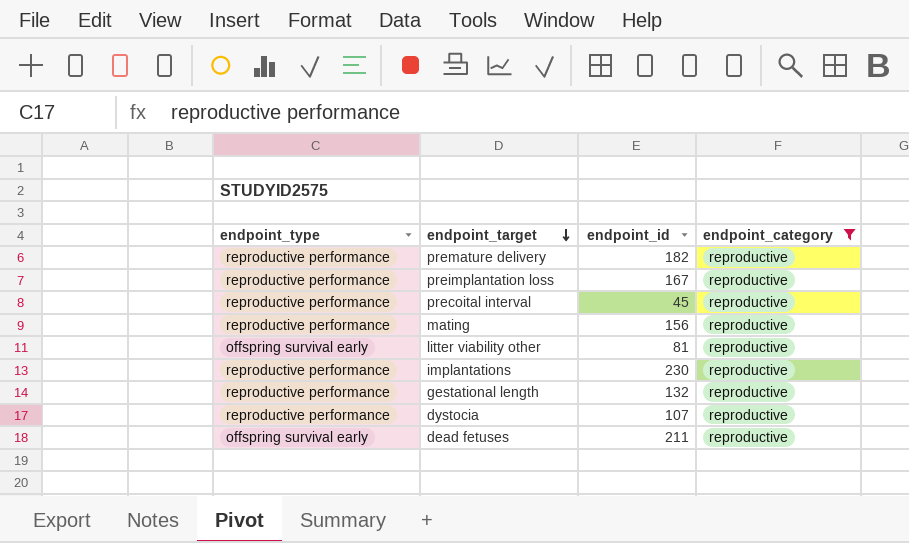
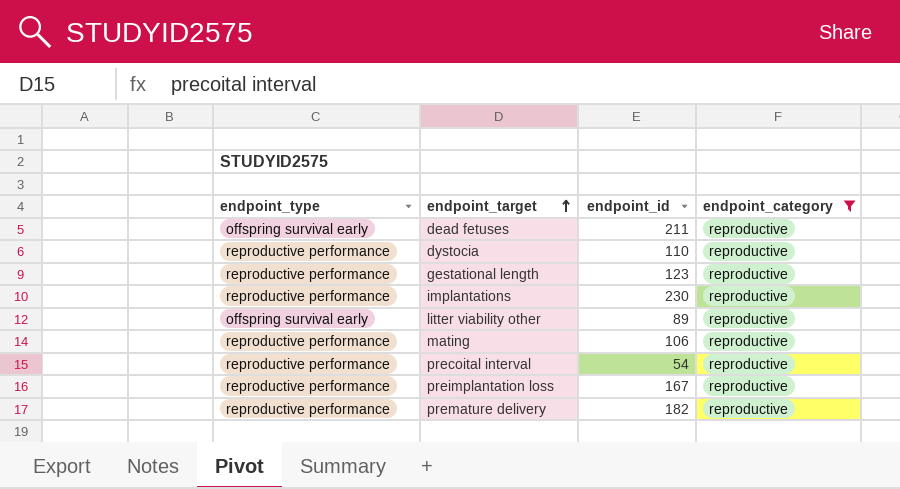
row order: endpoint_target descending -> endpoint_target ascending
dystocia | endpoint_id: 107 -> 110
gestational length | endpoint_id: 132 -> 123
litter viability other | endpoint_id: 81 -> 89
mating | endpoint_id: 156 -> 106
precoital interval | endpoint_id: 45 -> 54

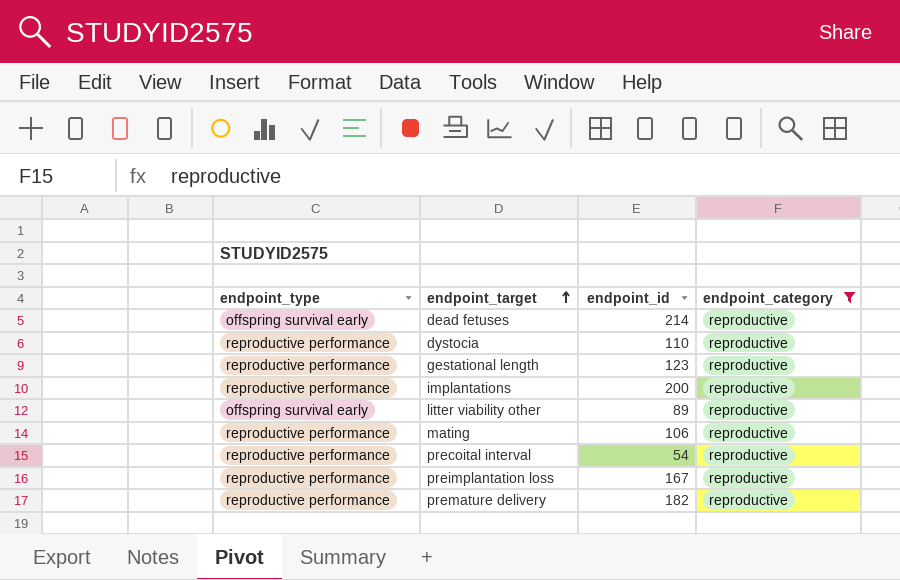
dead fetuses | endpoint_id: 211 -> 214
implantations | endpoint_id: 230 -> 200

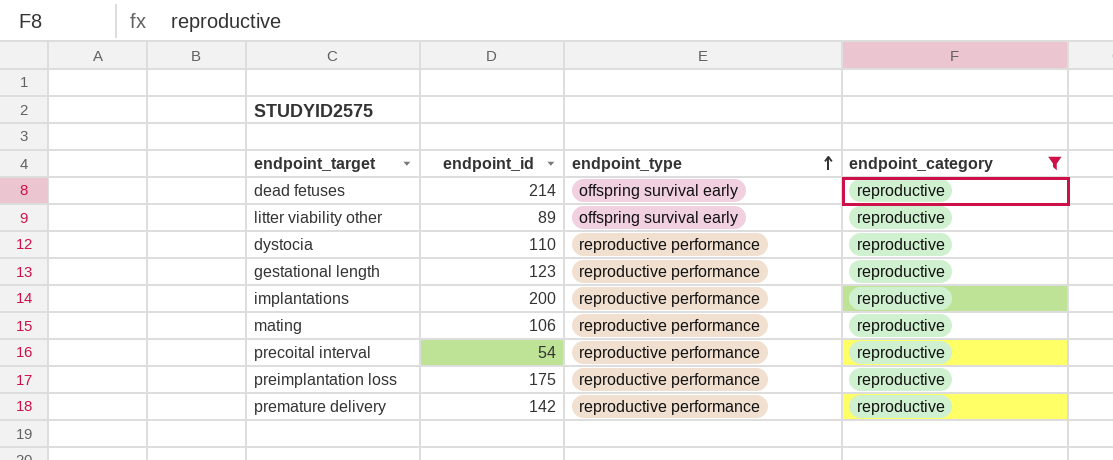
row order: endpoint_target ascending -> endpoint_type ascending
column endpoint_type | position: 1 -> 3
preimplantation loss | endpoint_id: 167 -> 175
premature delivery | endpoint_id: 182 -> 142

